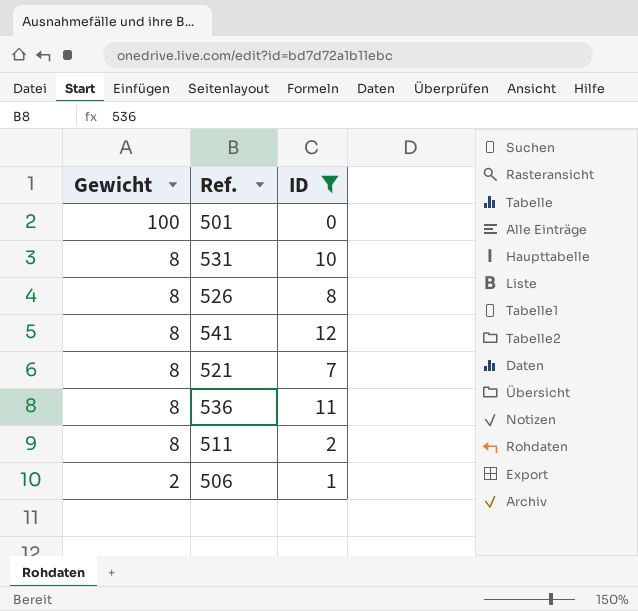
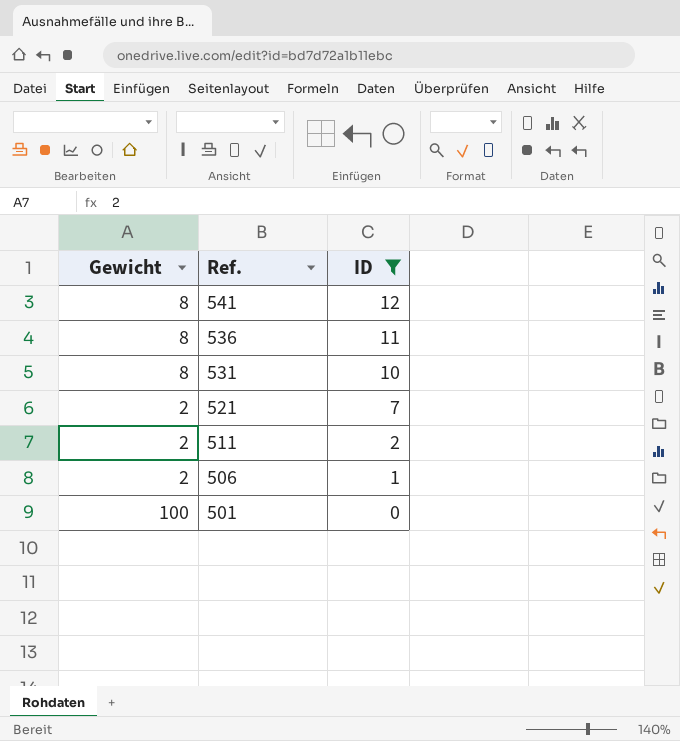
row order: Gewicht descending -> Ref. descending
row 526: 8 | 8 -> none
521 | Gewicht: 8 -> 2
511 | Gewicht: 8 -> 2

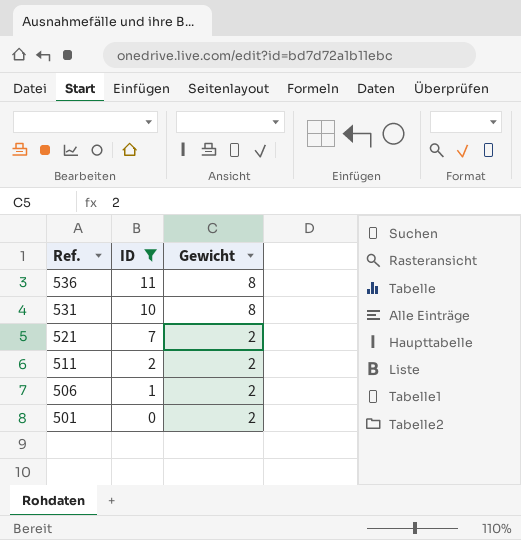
column Gewicht | position: 1 -> 3
row 541: 8 | 12 -> none
501 | Gewicht: 100 -> 2

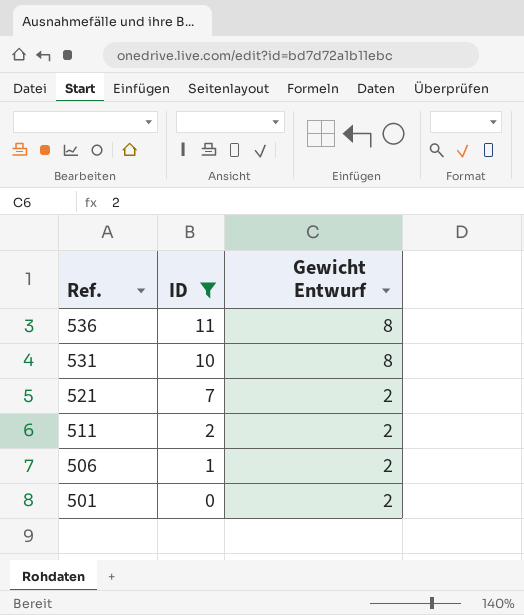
column name: Gewicht -> Gewicht Entwurf

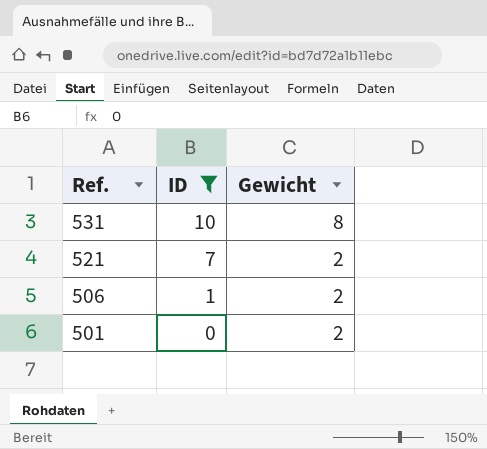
column name: Gewicht Entwurf -> Gewicht
row 536: 11 | 8 -> none
row 511: 2 | 2 -> none

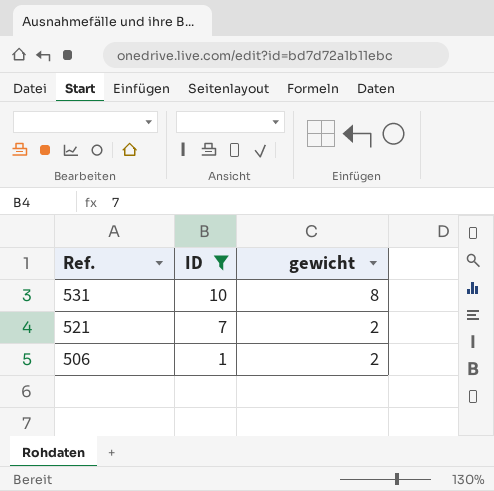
column name: Gewicht -> gewicht
row 501: 0 | 2 -> none

